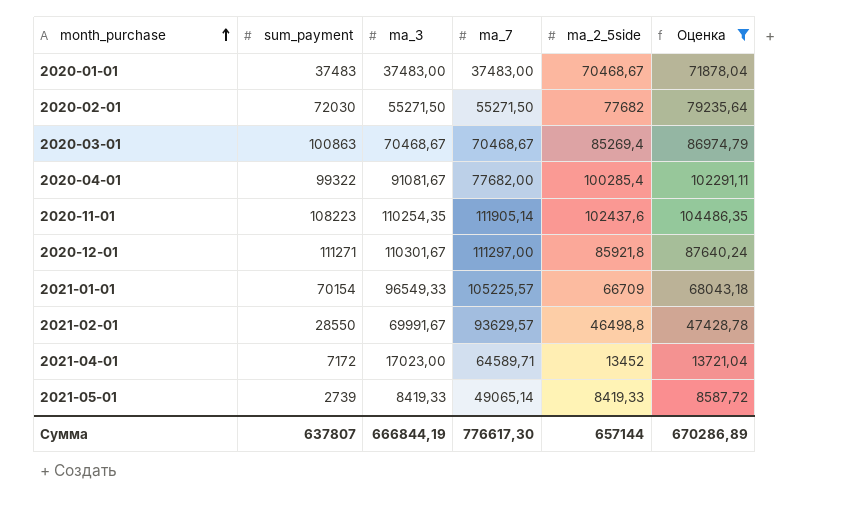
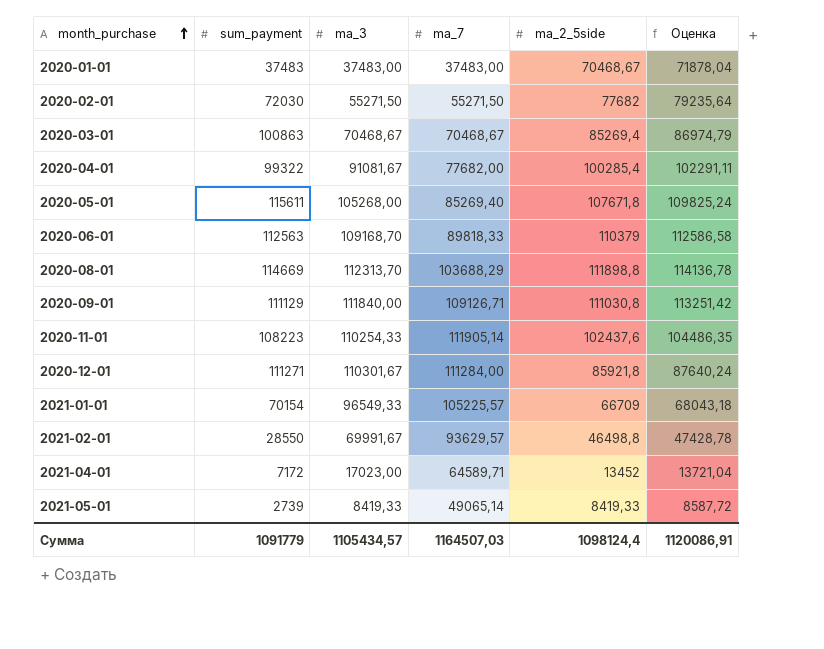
filter: Оценка <= 104486,35 -> none
2020-11-01 | ma_3: 110254,35 -> 110254,33
2020-12-01 | ma_7: 111297,00 -> 111284,00
Сумма | sum_payment: 637807 -> 1091779
Сумма | ma_3: 666844,19 -> 1105434,57
Сумма | ma_7: 776617,30 -> 1164507,03
Сумма | ma_2_5side: 657144 -> 1098124,4
Сумма | Оценка: 670286,89 -> 1120086,91

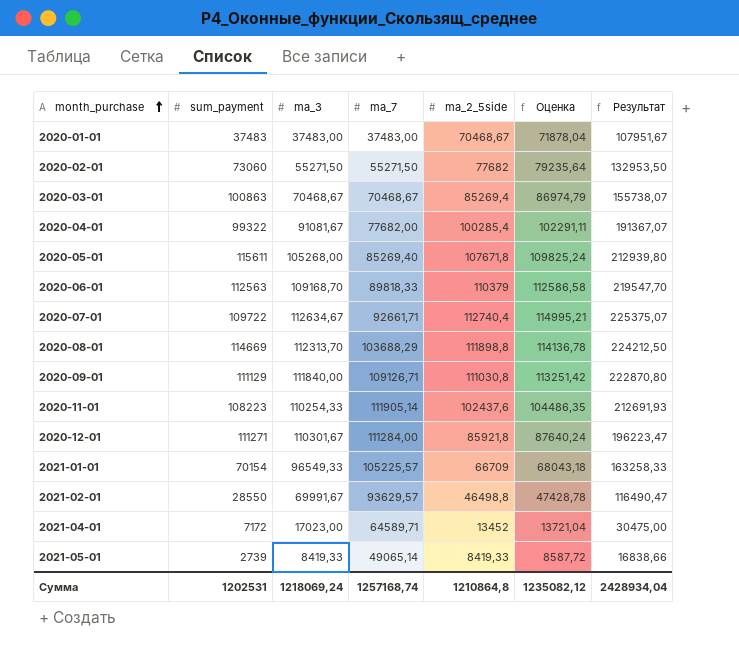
column Результат | formula: none -> [ma_3] + [ma_2_5side]
2020-02-01 | sum_payment: 72030 -> 73060
row 2020-07-01: none -> 109722 | 112634,67 | 92661,71 | 112740,4 | 114995,21 | 225375,07
Сумма | sum_payment: 1091779 -> 1202531
Сумма | ma_3: 1105434,57 -> 1218069,24
Сумма | ma_7: 1164507,03 -> 1257168,74
Сумма | ma_2_5side: 1098124,4 -> 1210864,8
Сумма | Оценка: 1120086,91 -> 1235082,12

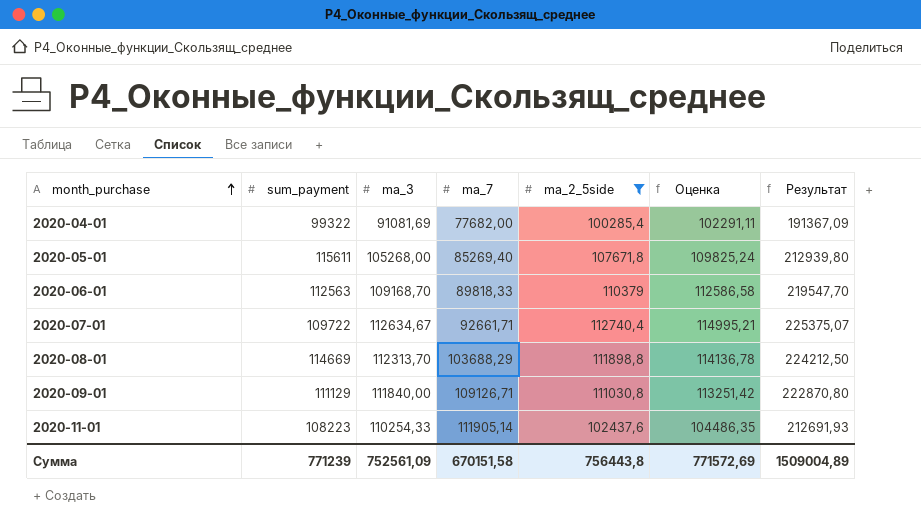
filter: none -> ma_2_5side >= 100285,4
2020-04-01 | ma_3: 91081,67 -> 91081,69
2020-04-01 | Результат: 191367,07 -> 191367,09
Сумма | sum_payment: 1202531 -> 771239
Сумма | ma_3: 1218069,24 -> 752561,09
Сумма | ma_7: 1257168,74 -> 670151,58
Сумма | ma_2_5side: 1210864,8 -> 756443,8
Сумма | Оценка: 1235082,12 -> 771572,69
Сумма | Результат: 2428934,04 -> 1509004,89

